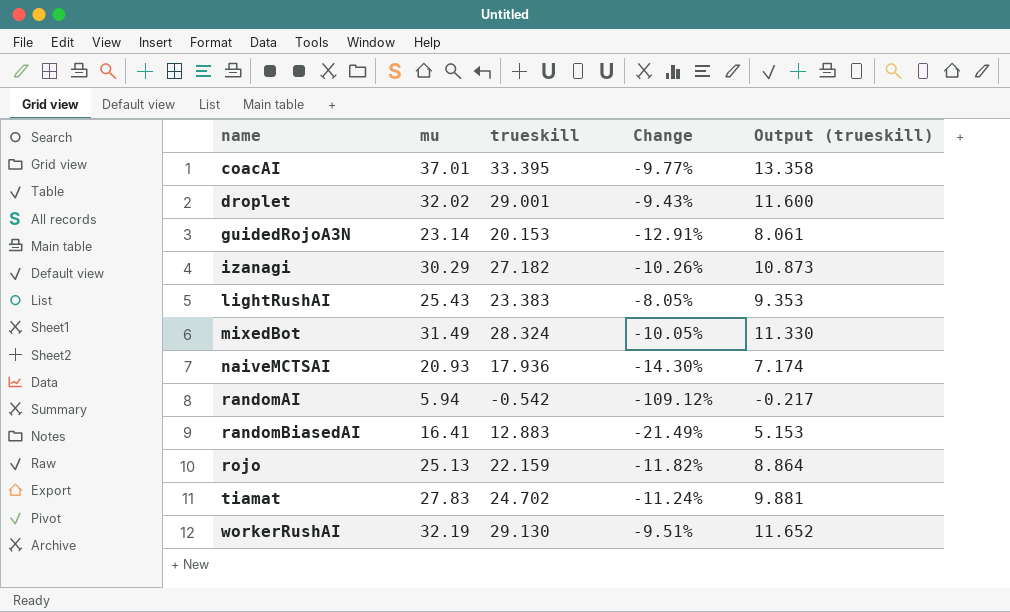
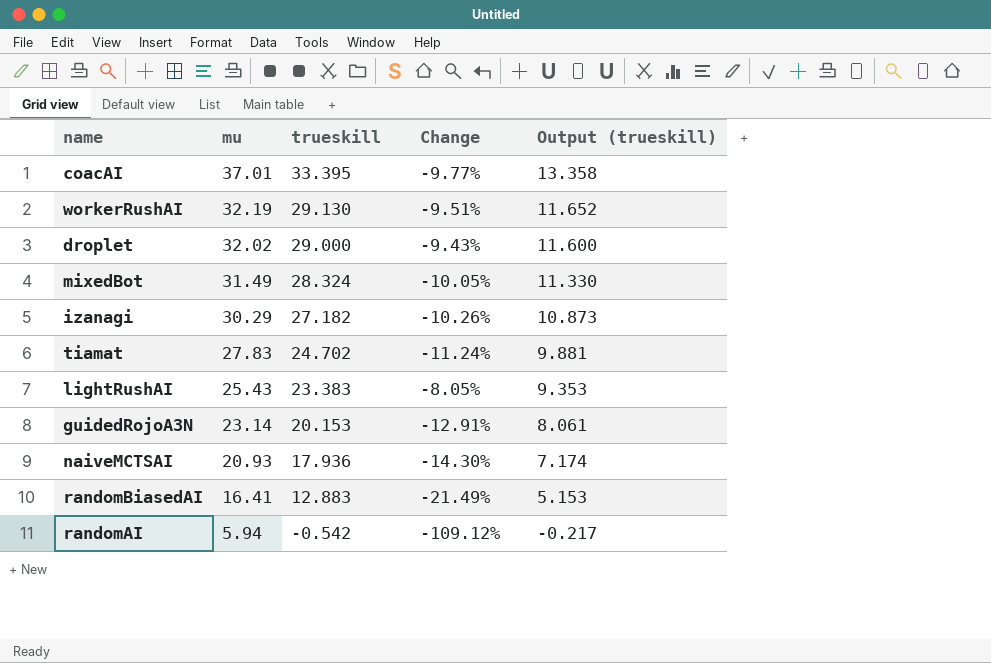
row order: name ascending -> mu descending
row rojo: 25.13 | 22.159 | -11.82% | 8.864 -> none
droplet | trueskill: 29.001 -> 29.000

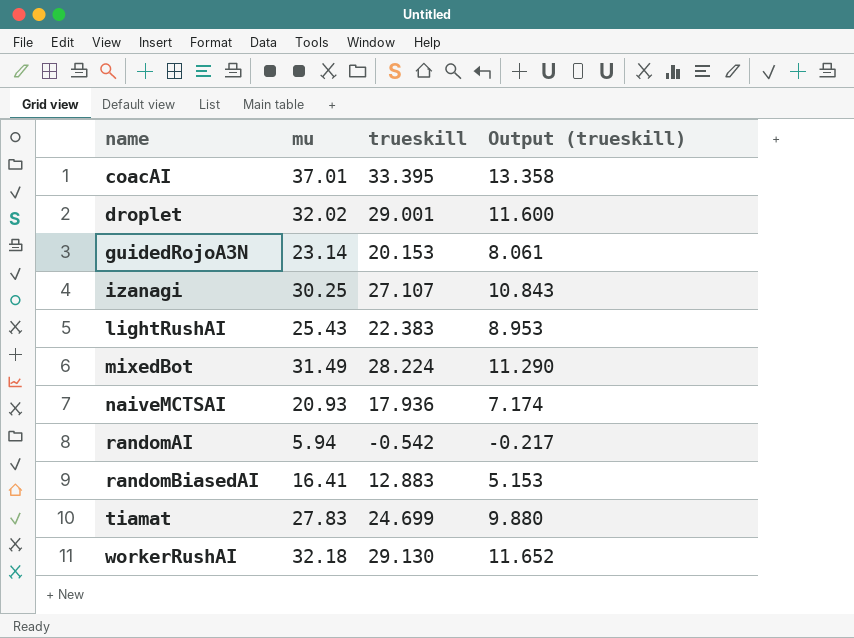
row order: mu descending -> name ascending
column Change | formula: ([trueskill] - [mu]) / [mu] -> none
droplet | trueskill: 29.000 -> 29.001
izanagi | mu: 30.29 -> 30.25
izanagi | trueskill: 27.182 -> 27.107
izanagi | Output (trueskill): 10.873 -> 10.843
lightRushAI | trueskill: 23.383 -> 22.383
lightRushAI | Output (trueskill): 9.353 -> 8.953
mixedBot | trueskill: 28.324 -> 28.224
mixedBot | Output (trueskill): 11.330 -> 11.290
tiamat | trueskill: 24.702 -> 24.699
tiamat | Output (trueskill): 9.881 -> 9.880
workerRushAI | mu: 32.19 -> 32.18

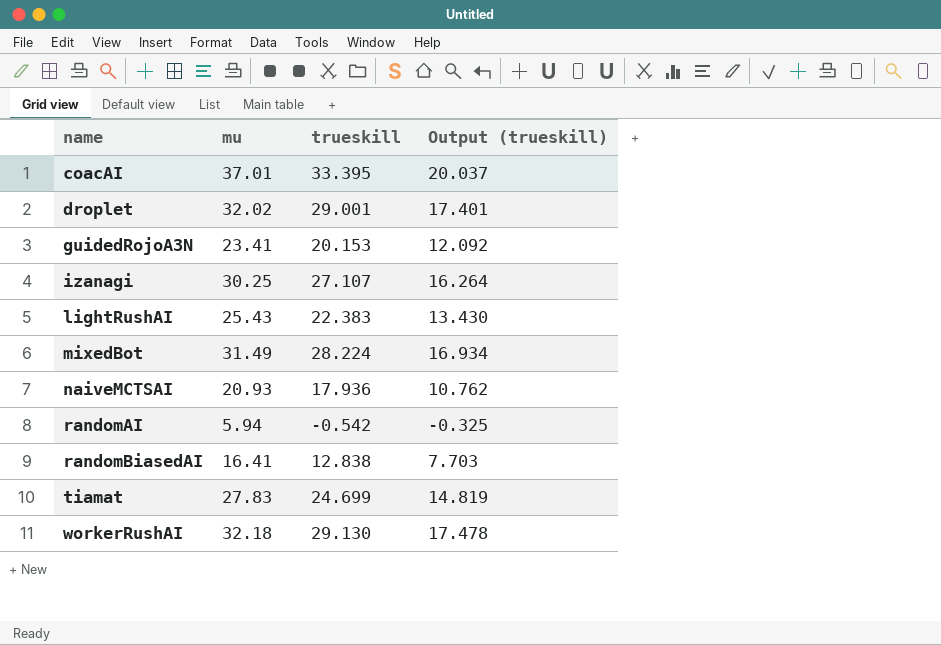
column Output (trueskill) | formula: [trueskill] * 0.4 -> [trueskill] * 0.6
guidedRojoA3N | mu: 23.14 -> 23.41
randomBiasedAI | trueskill: 12.883 -> 12.838

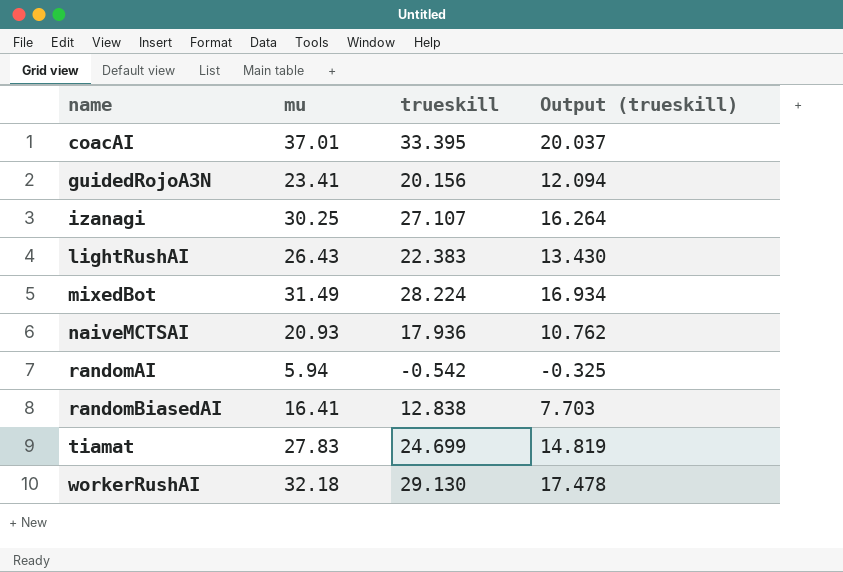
row droplet: 32.02 | 29.001 | 17.401 -> none
guidedRojoA3N | trueskill: 20.153 -> 20.156
guidedRojoA3N | Output (trueskill): 12.092 -> 12.094
lightRushAI | mu: 25.43 -> 26.43

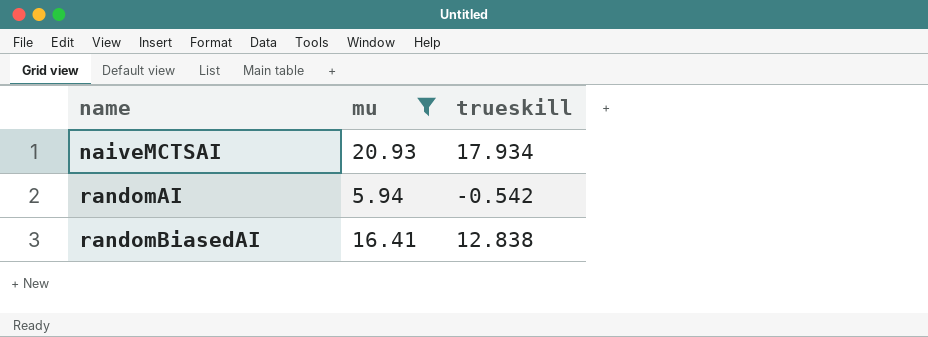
filter: none -> mu <= 20.93
column Output (trueskill) | formula: [trueskill] * 0.6 -> none
naiveMCTSAI | trueskill: 17.936 -> 17.934

